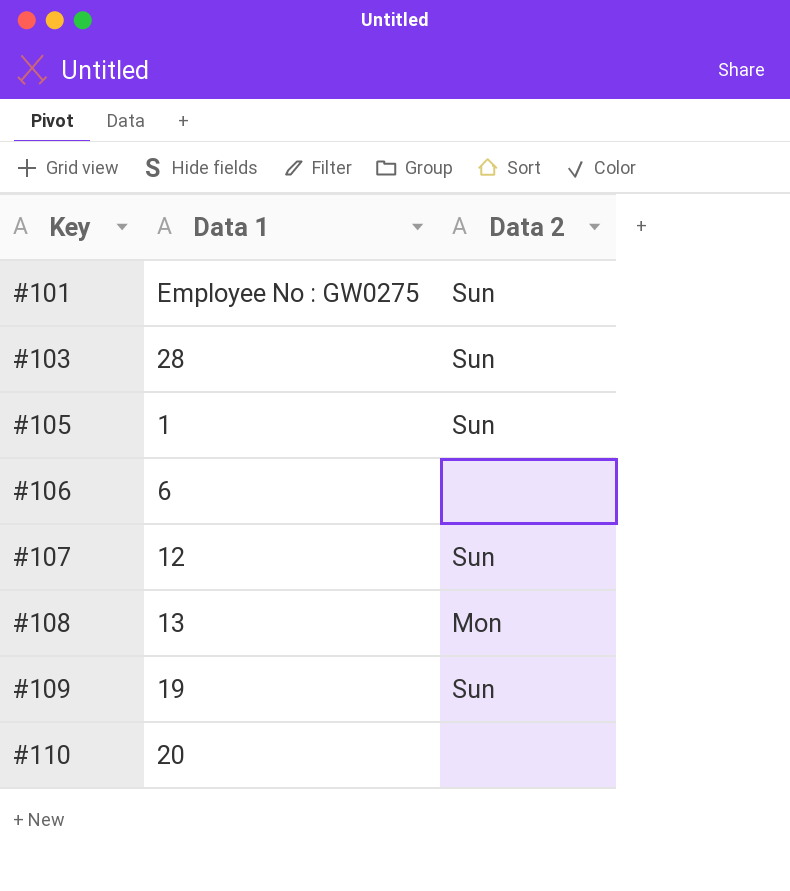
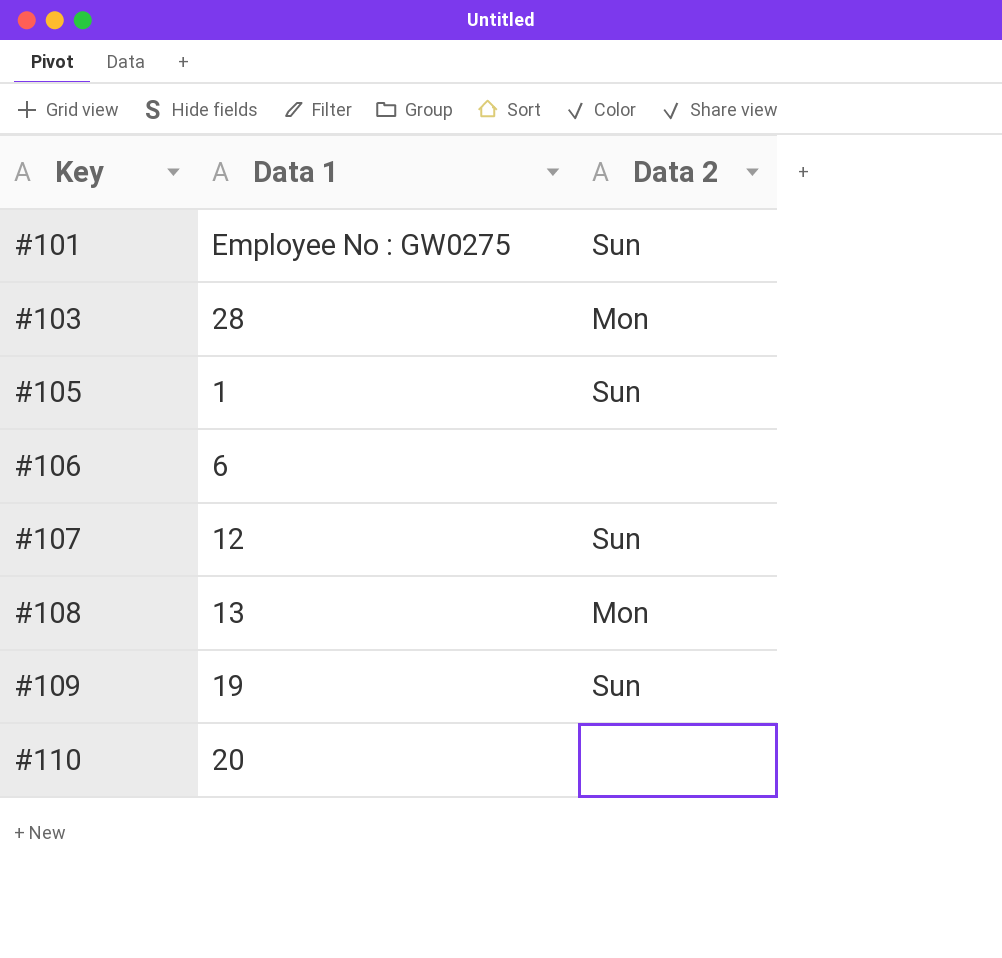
#103 | Data 2: Sun -> Mon

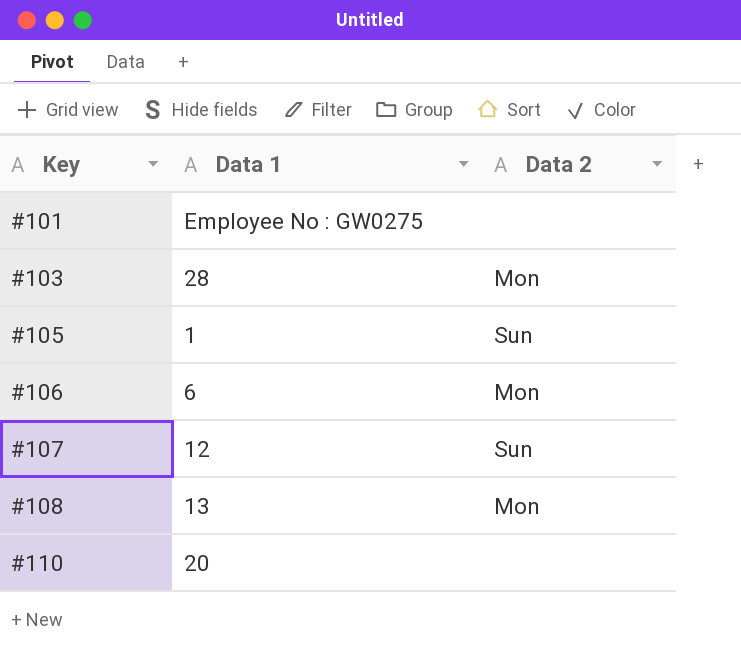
row #109: 19 | Sun -> none
#101 | Data 2: Sun -> none
#106 | Data 2: none -> Mon

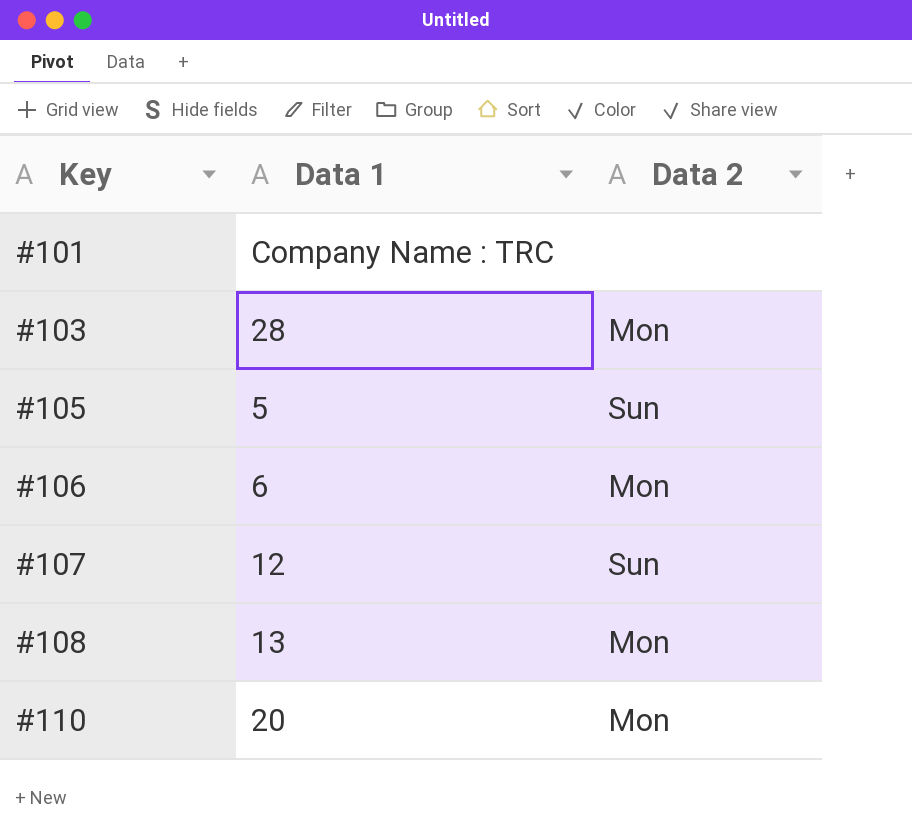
#101 | Data 1: Employee No : GW0275 -> Company Name : TRC
#105 | Data 1: 1 -> 5
#110 | Data 2: none -> Mon

